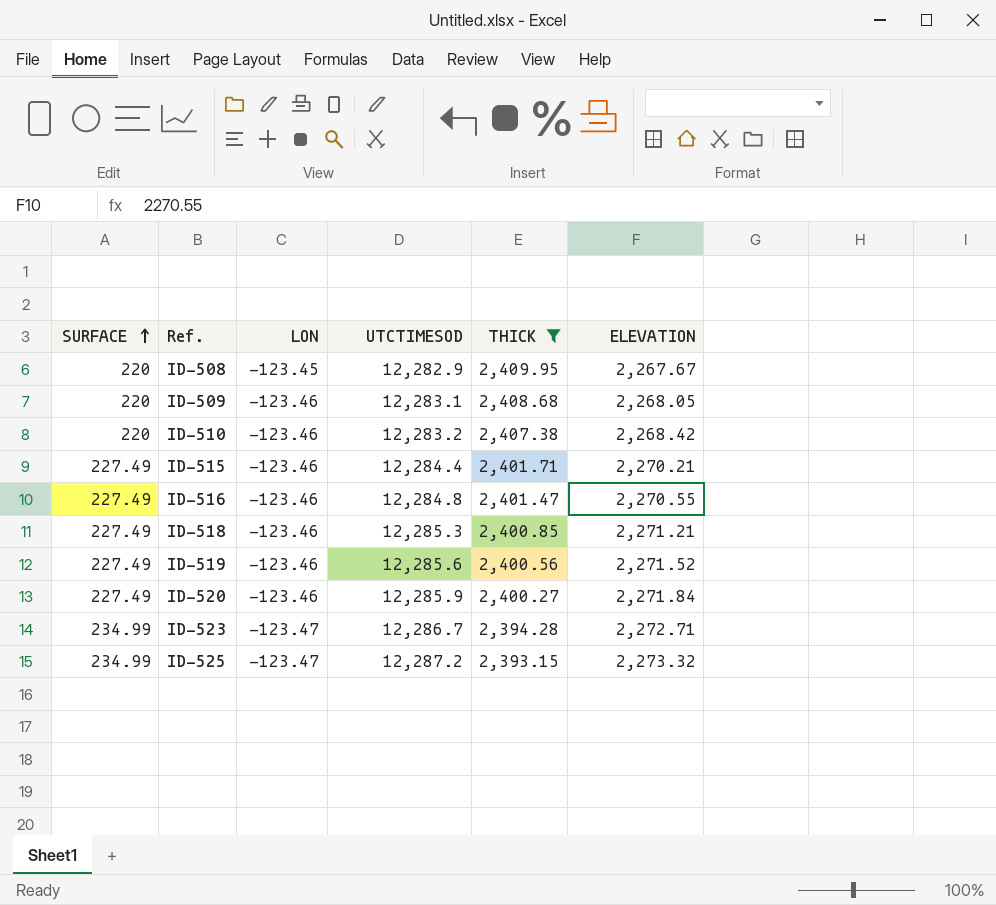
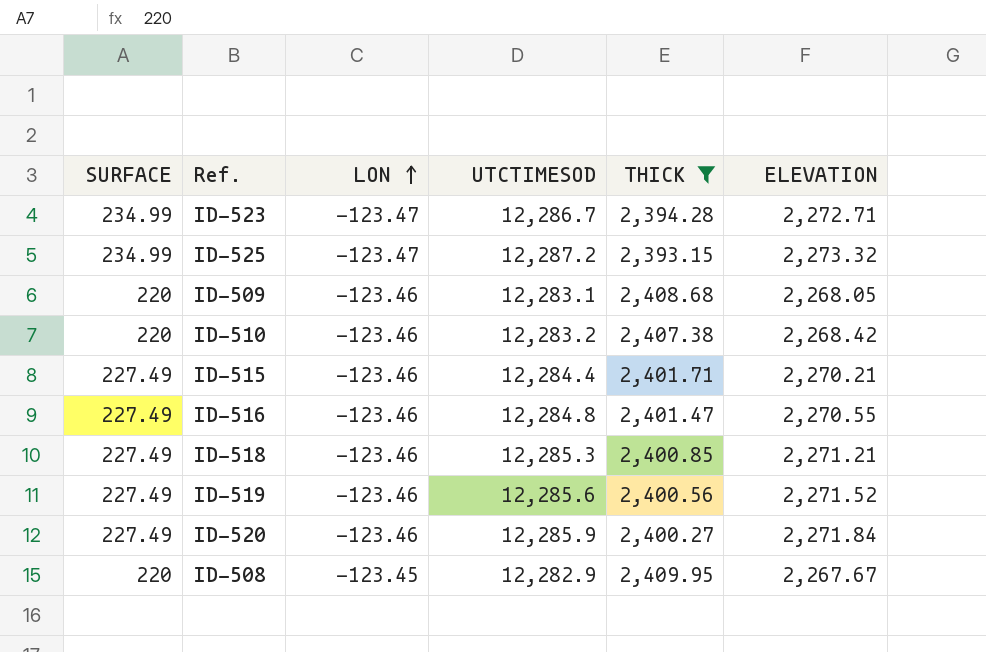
row order: SURFACE ascending -> LON ascending

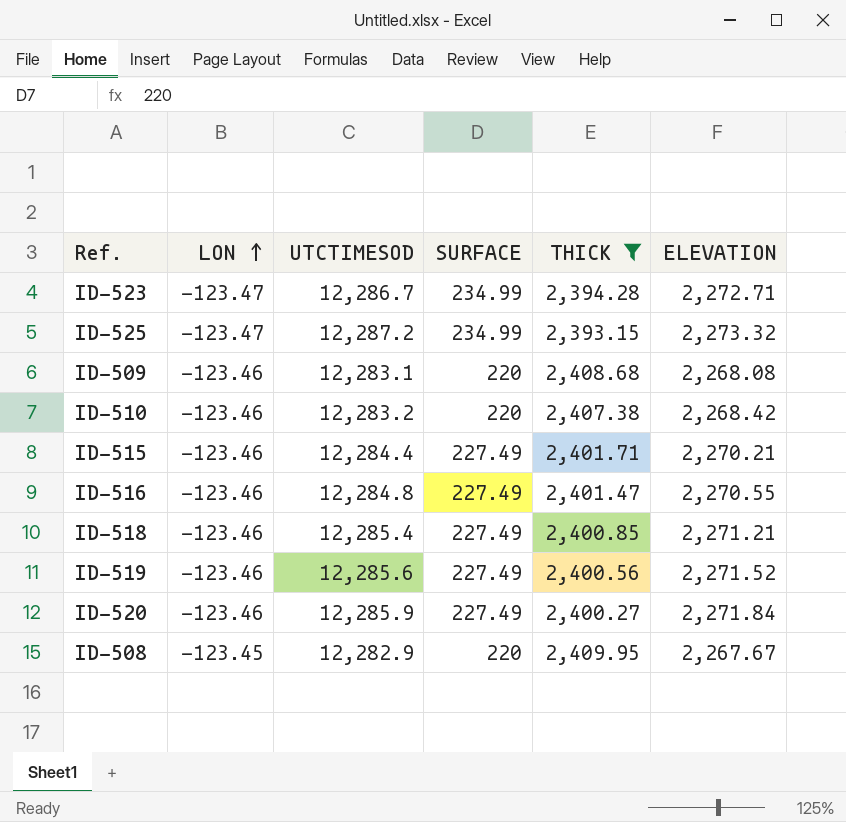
column SURFACE | position: 1 -> 4
ID-509 | ELEVATION: 2,268.05 -> 2,268.08
ID-518 | UTCTIMESOD: 12,285.3 -> 12,285.4

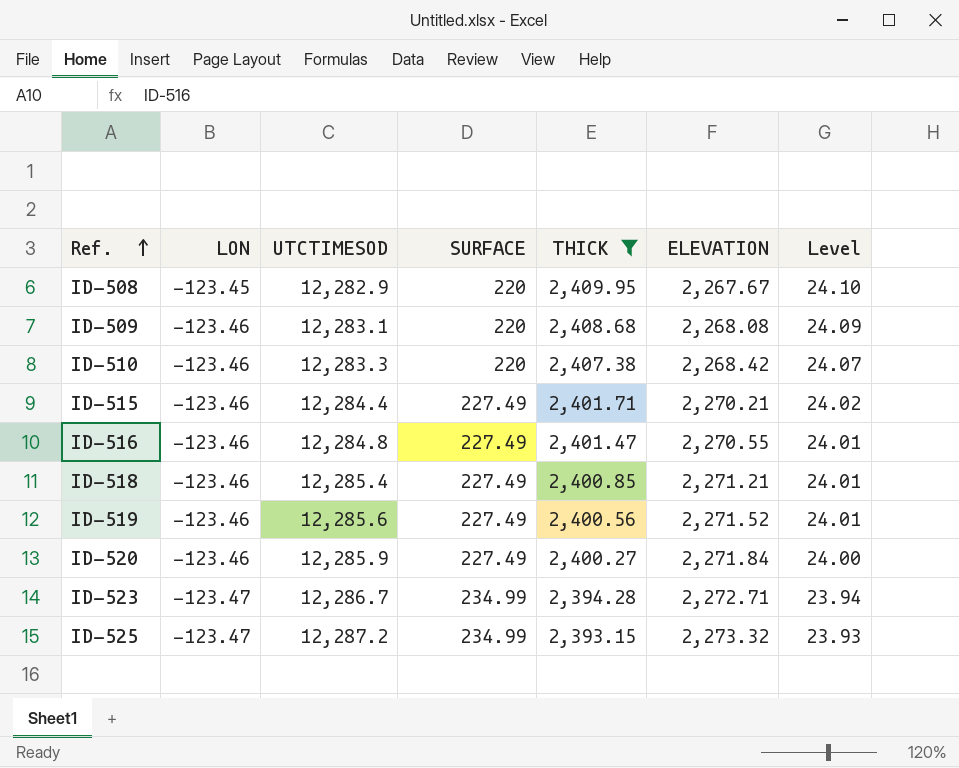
row order: LON ascending -> Ref. ascending
column Level | formula: none -> [THICK] * 0.01
ID-510 | UTCTIMESOD: 12,283.2 -> 12,283.3

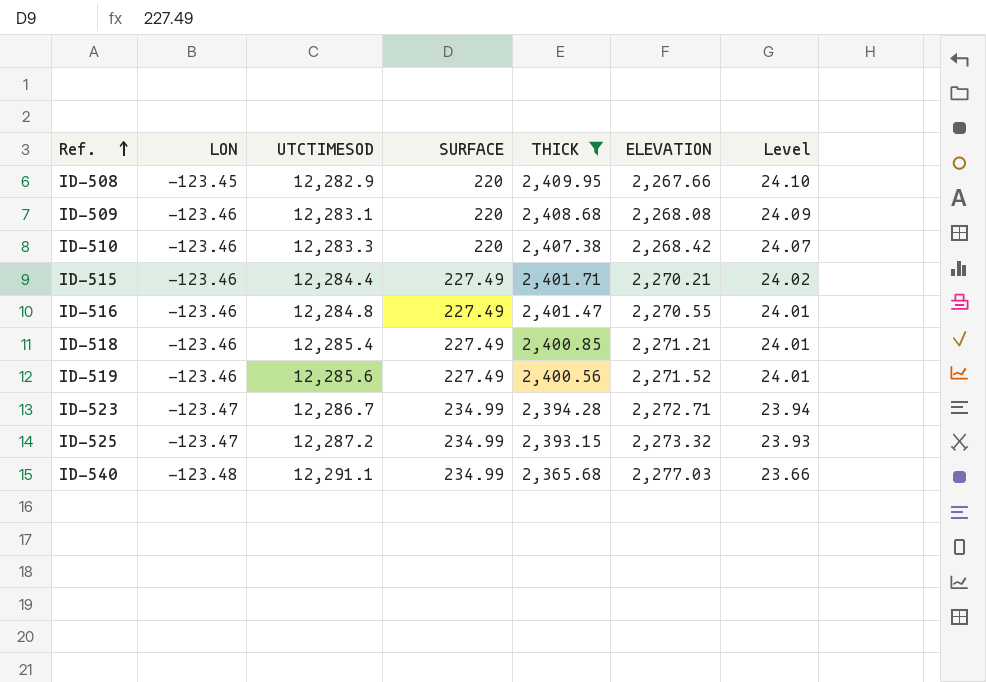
row ID-520: -123.46 | 12,285.9 | 227.49 | 2,400.27 | 2,271.84 | 24.00 -> none
ID-508 | ELEVATION: 2,267.67 -> 2,267.66
row ID-540: none -> -123.48 | 12,291.1 | 234.99 | 2,365.68 | 2,277.03 | 23.66

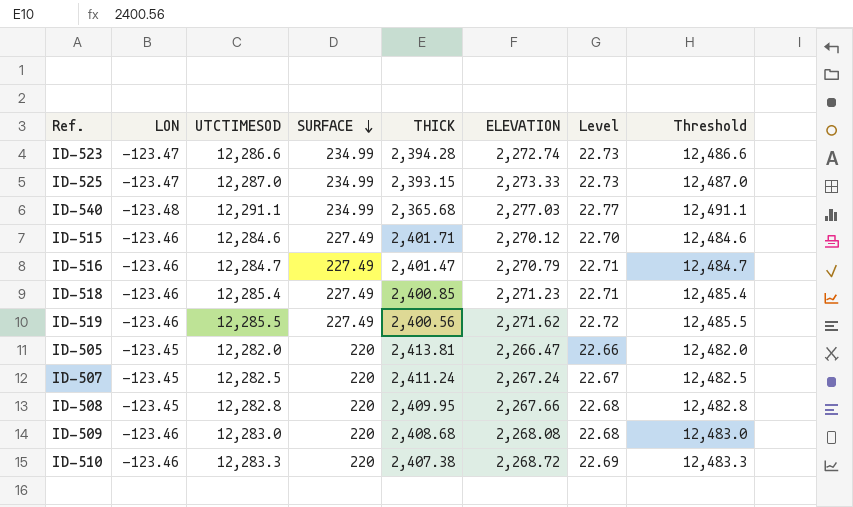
filter: THICK <= 2,409.95 -> none
row order: Ref. ascending -> SURFACE descending
column Level | formula: [THICK] * 0.01 -> [ELEVATION] * 0.01
column Threshold | formula: none -> [UTCTIMESOD] + 200
ID-523 | UTCTIMESOD: 12,286.7 -> 12,286.6
ID-523 | ELEVATION: 2,272.71 -> 2,272.74
ID-525 | UTCTIMESOD: 12,287.2 -> 12,287.0
ID-525 | ELEVATION: 2,273.32 -> 2,273.33
ID-515 | UTCTIMESOD: 12,284.4 -> 12,284.6
ID-515 | ELEVATION: 2,270.21 -> 2,270.12
ID-516 | UTCTIMESOD: 12,284.8 -> 12,284.7
ID-516 | ELEVATION: 2,270.55 -> 2,270.79
ID-518 | ELEVATION: 2,271.21 -> 2,271.23
ID-519 | UTCTIMESOD: 12,285.6 -> 12,285.5
ID-519 | ELEVATION: 2,271.52 -> 2,271.62
ID-508 | UTCTIMESOD: 12,282.9 -> 12,282.8
ID-509 | UTCTIMESOD: 12,283.1 -> 12,283.0
ID-510 | ELEVATION: 2,268.42 -> 2,268.72

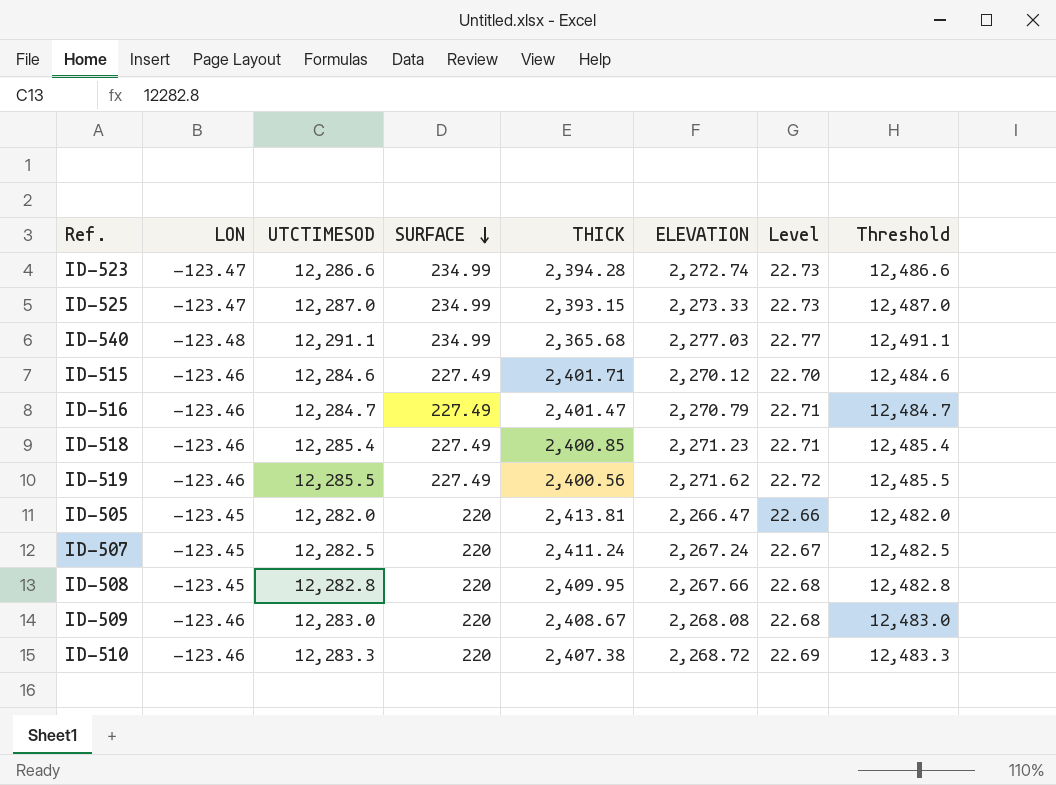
ID-509 | THICK: 2,408.68 -> 2,408.67

